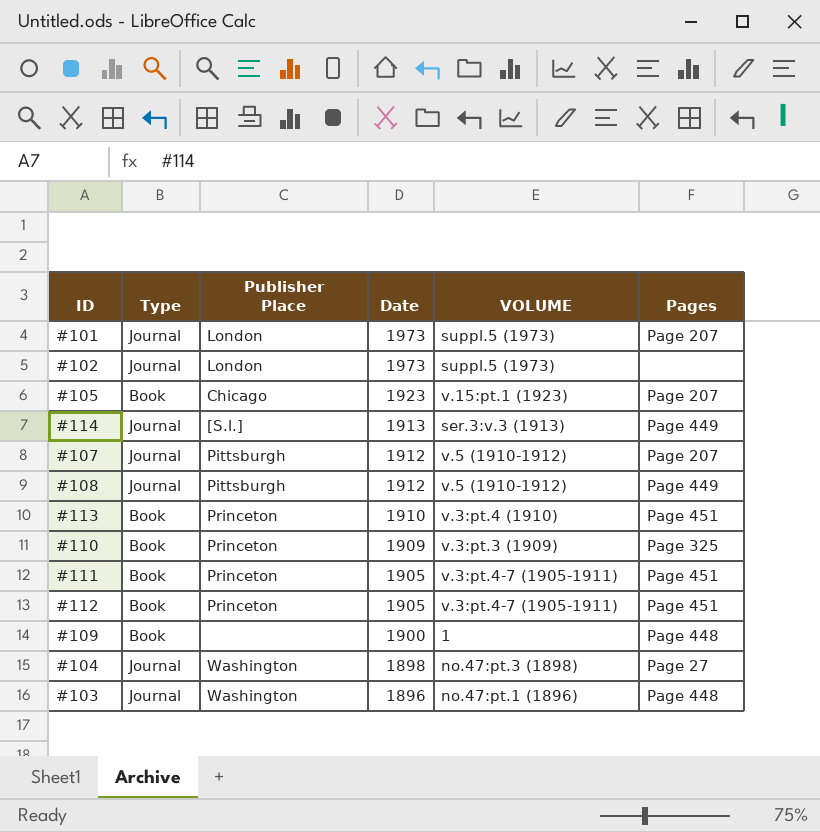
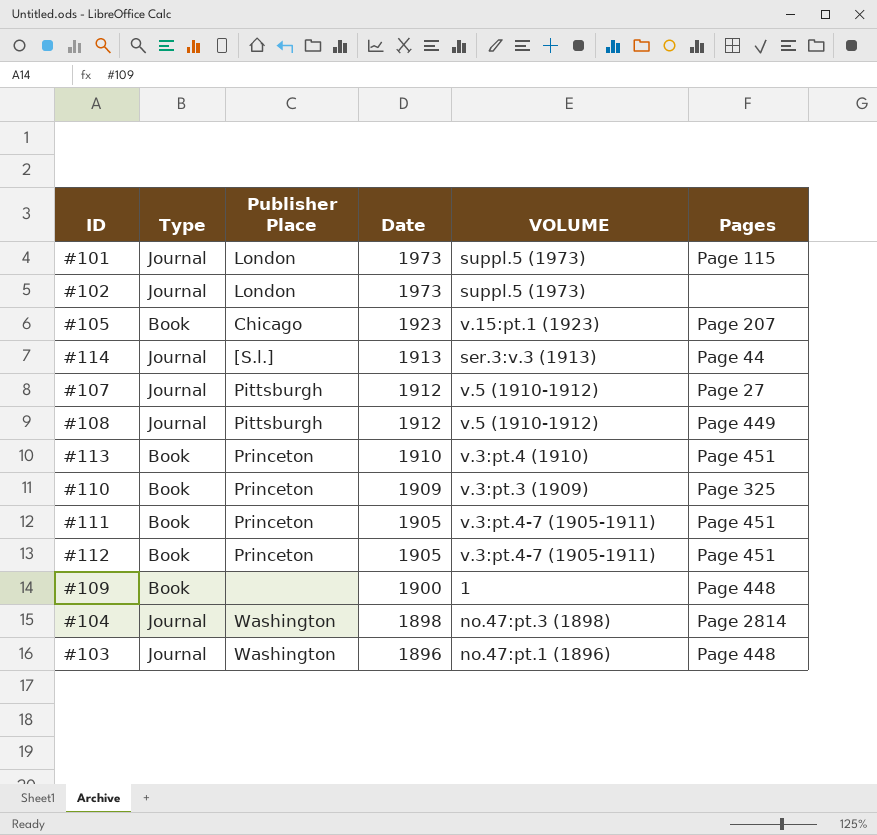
#101 | Pages: Page 207 -> Page 115
#114 | Pages: Page 449 -> Page 44
#107 | Pages: Page 207 -> Page 27
#104 | Pages: Page 27 -> Page 2814

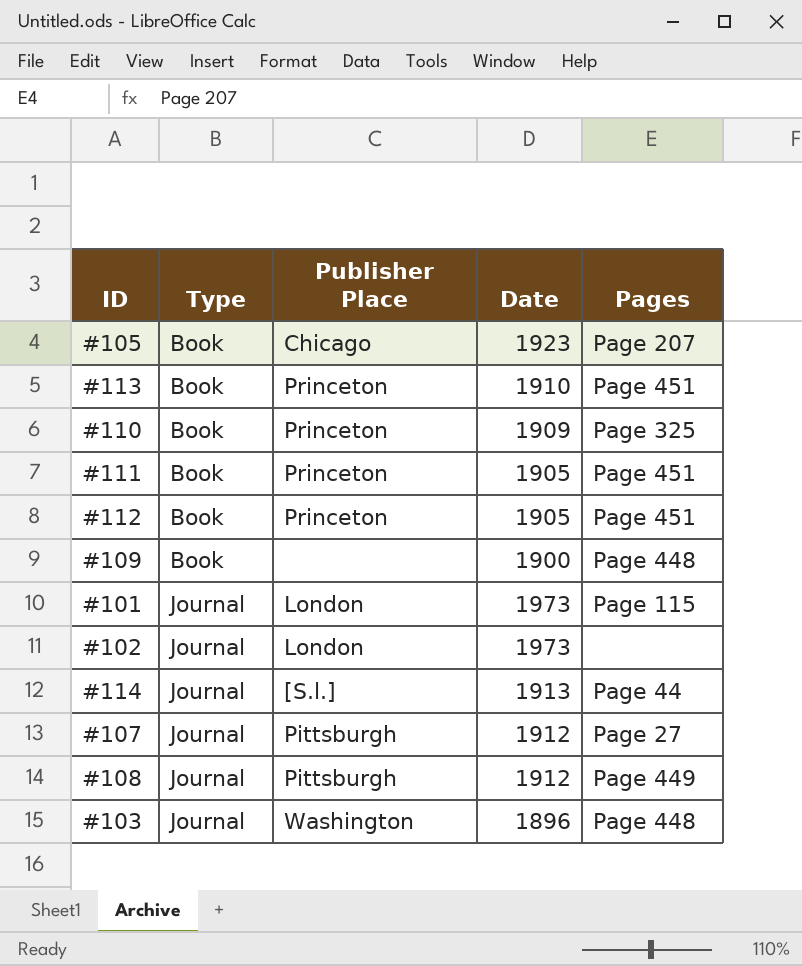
row order: Date descending -> Type ascending
column VOLUME | position: 5 -> none
row #104: Journal | Washington | 1898 | no.47:pt.3 (1898) | Page 2814 -> none

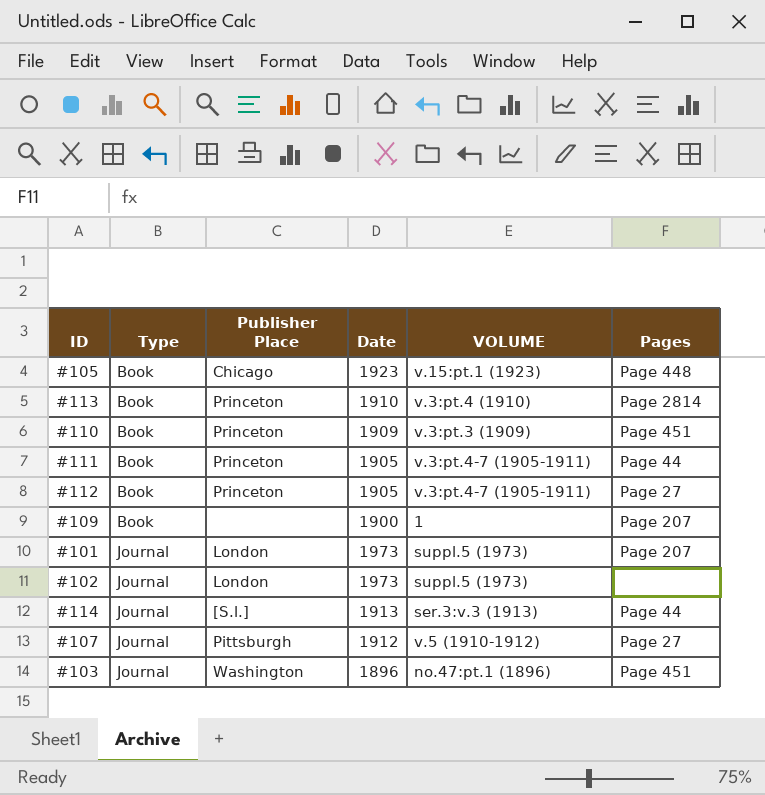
column VOLUME | position: none -> 5
row #108: Journal | Pittsburgh | 1912 | Page 449 -> none
#105 | Pages: Page 207 -> Page 448
#113 | Pages: Page 451 -> Page 2814
#110 | Pages: Page 325 -> Page 451
#111 | Pages: Page 451 -> Page 44
#112 | Pages: Page 451 -> Page 27
#109 | Pages: Page 448 -> Page 207
#101 | Pages: Page 115 -> Page 207
#103 | Pages: Page 448 -> Page 451

